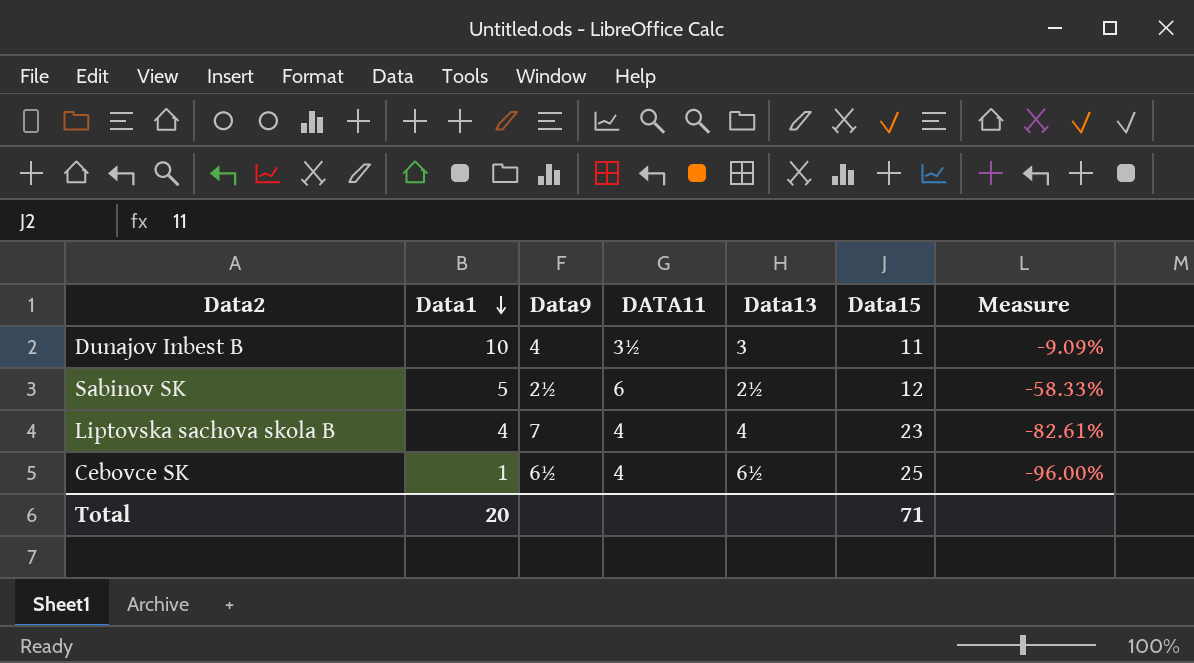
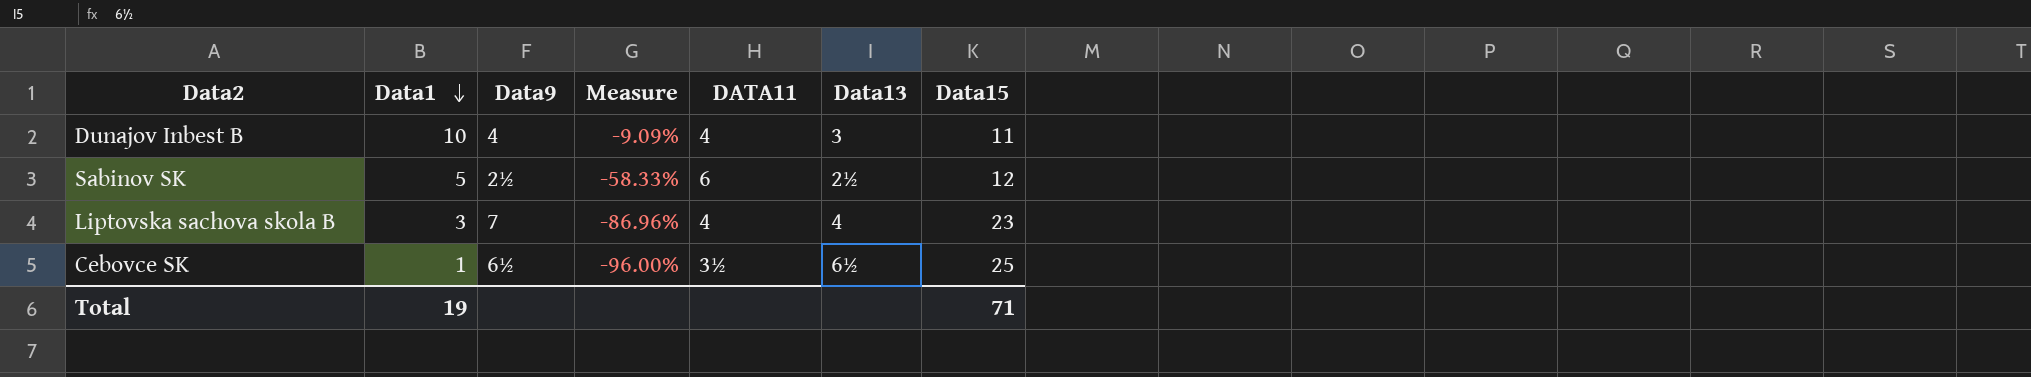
column Measure | position: 7 -> 4
Dunajov Inbest B | DATA11: 3½ -> 4
Liptovska sachova skola B | Data1: 4 -> 3
Liptovska sachova skola B | Measure: -82.61% -> -86.96%
Cebovce SK | DATA11: 4 -> 3½
Total | Data1: 20 -> 19

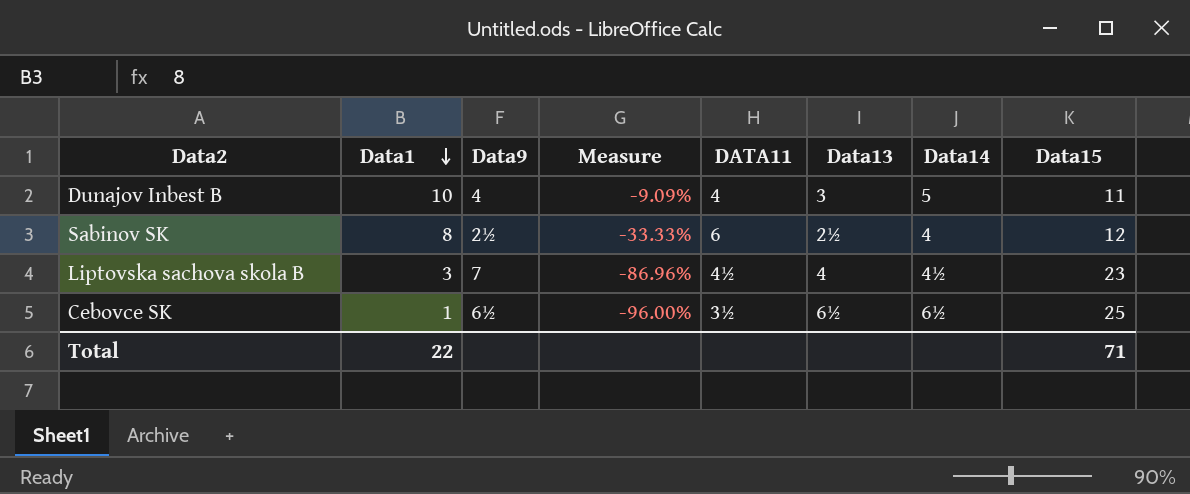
column Data14 | position: none -> 7
Sabinov SK | Data1: 5 -> 8
Sabinov SK | Measure: -58.33% -> -33.33%
Liptovska sachova skola B | DATA11: 4 -> 4½
Total | Data1: 19 -> 22

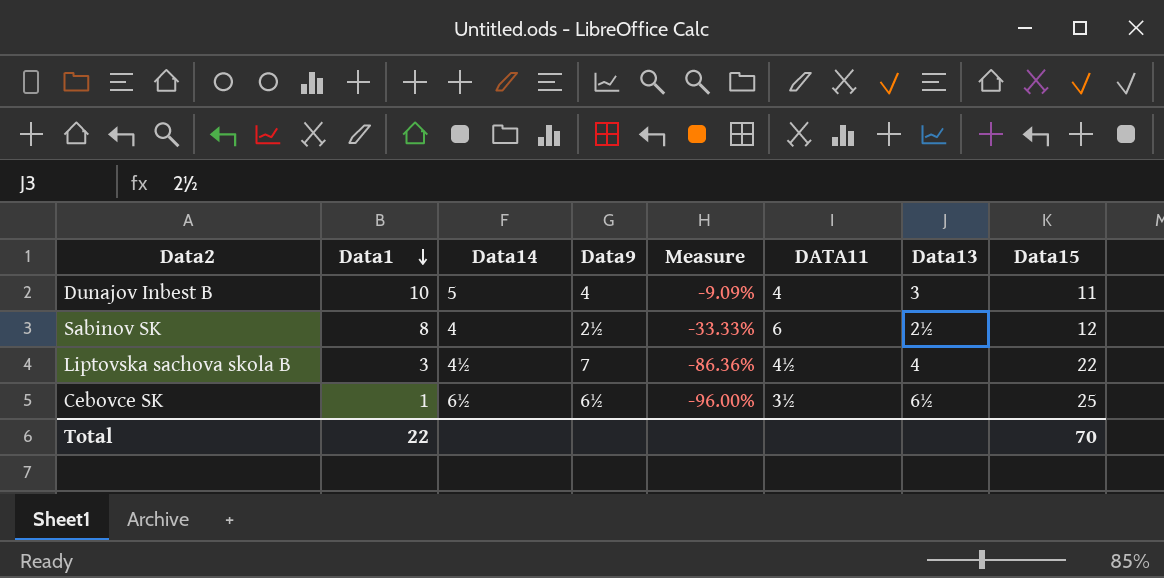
column Data14 | position: 7 -> 3
Liptovska sachova skola B | Measure: -86.96% -> -86.36%
Liptovska sachova skola B | Data15: 23 -> 22
Total | Data15: 71 -> 70

